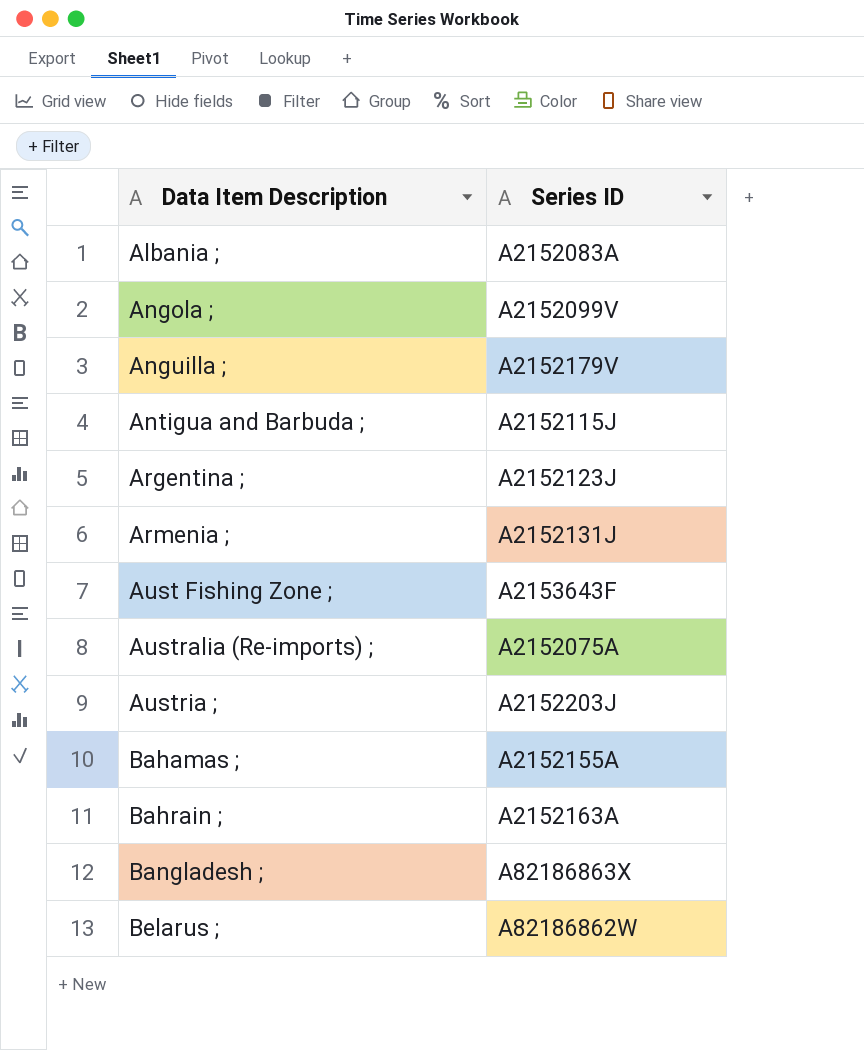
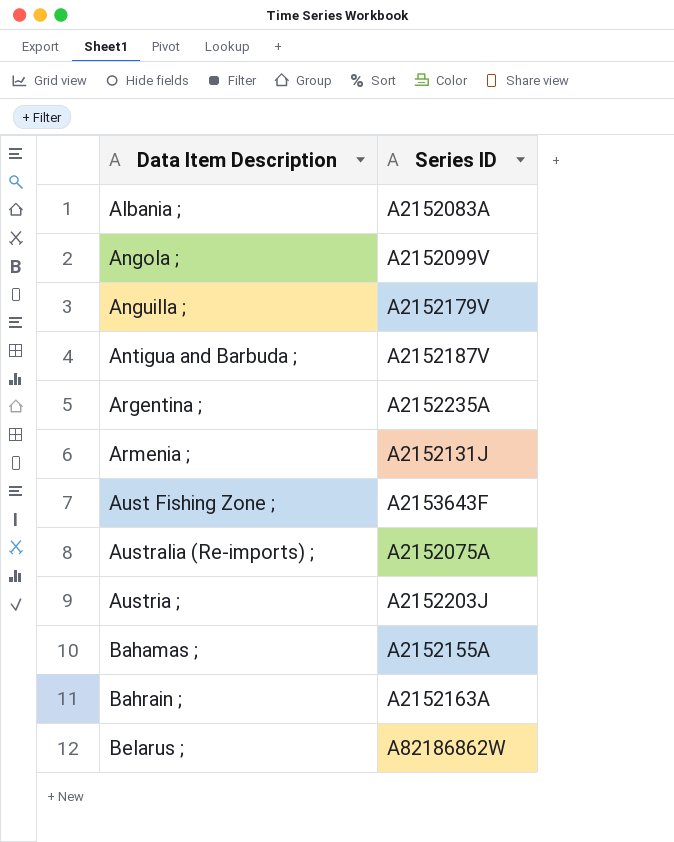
row Bangladesh ;: A82186863X -> none
Antigua and Barbuda ; | Series ID: A2152115J -> A2152187V
Argentina ; | Series ID: A2152123J -> A2152235A

